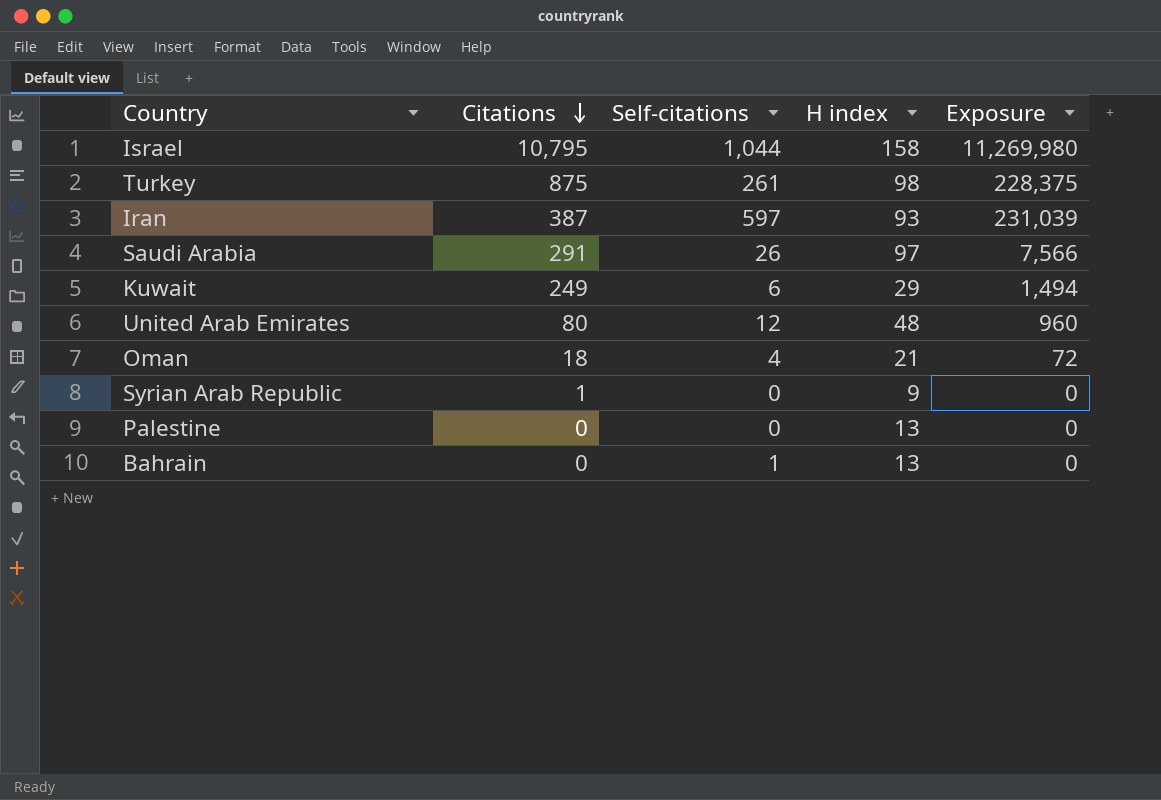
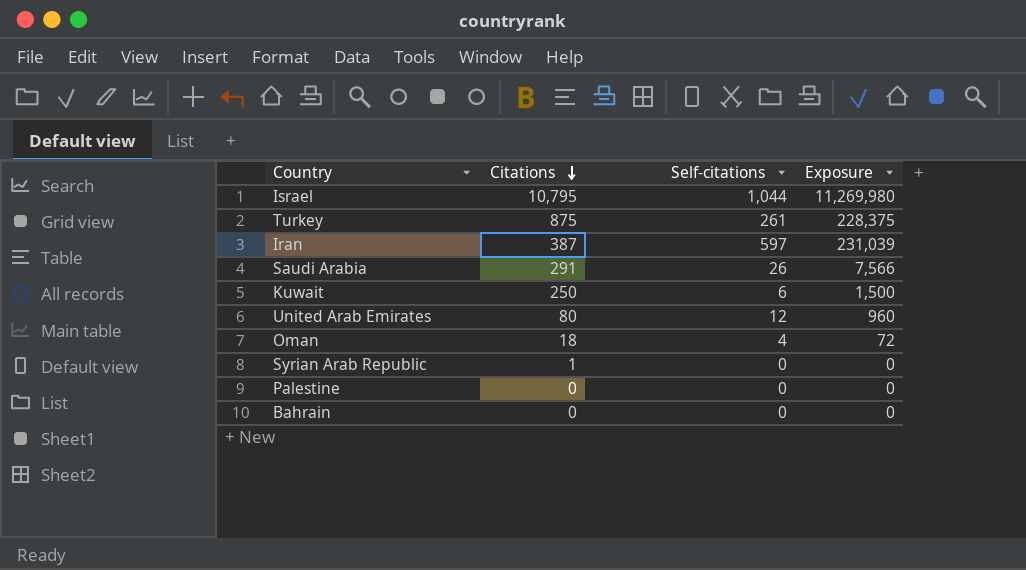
column H index | position: 4 -> none
Kuwait | Citations: 249 -> 250
Kuwait | Exposure: 1,494 -> 1,500
Bahrain | Self-citations: 1 -> 0

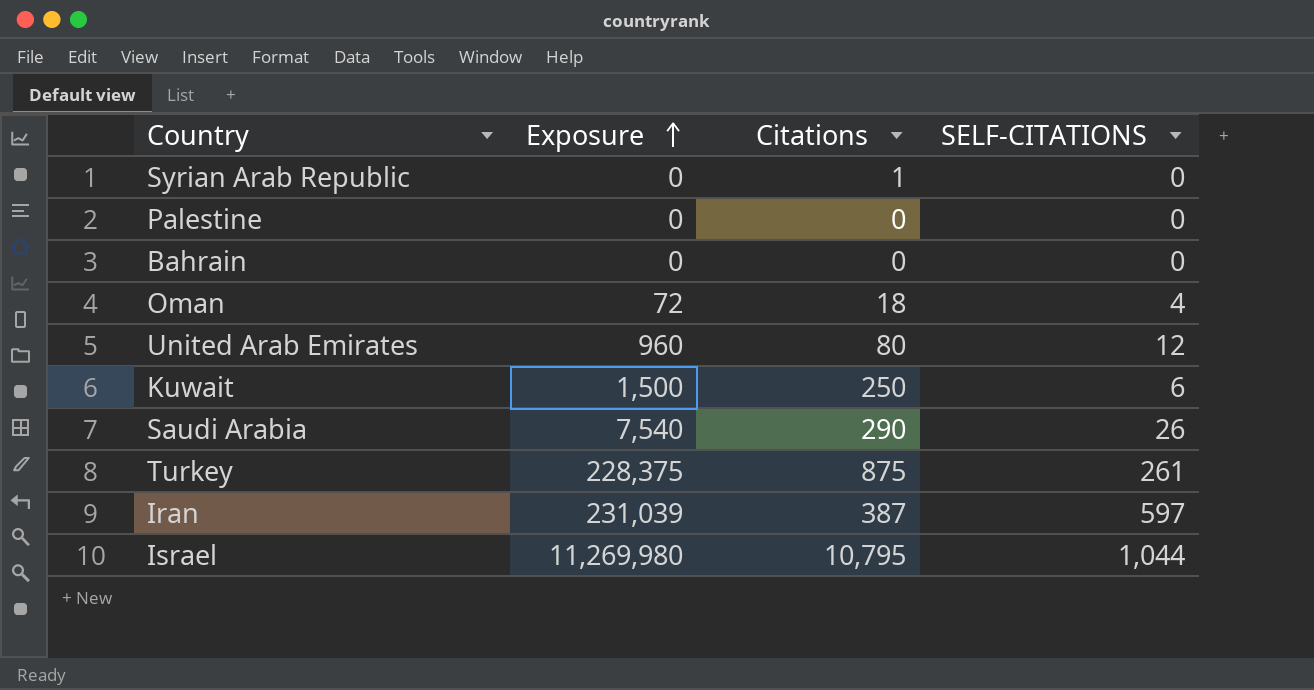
row order: Citations descending -> Exposure ascending
column Exposure | position: 4 -> 2
column name: Self-citations -> SELF-CITATIONS
Saudi Arabia | Exposure: 7,566 -> 7,540
Saudi Arabia | Citations: 291 -> 290

